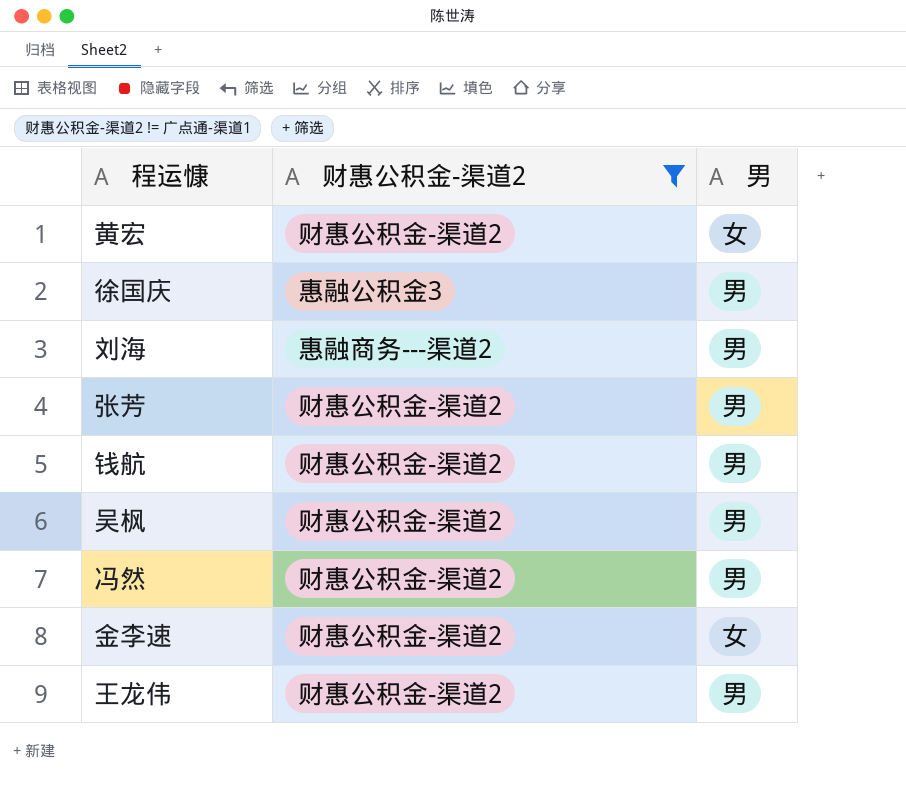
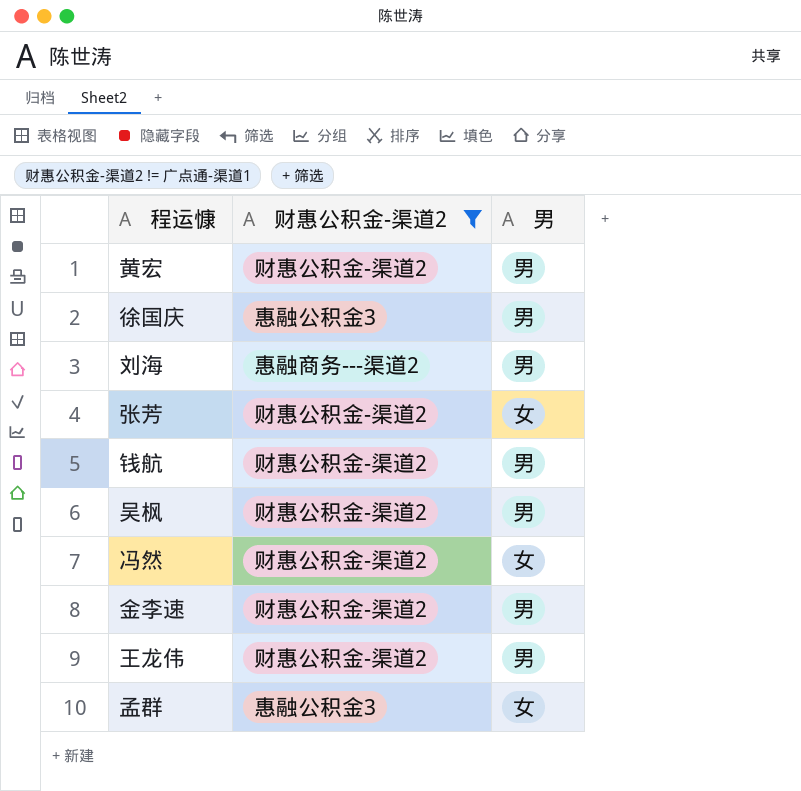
黄宏 | 男: 女 -> 男
张芳 | 男: 男 -> 女
冯然 | 男: 男 -> 女
金李速 | 男: 女 -> 男
row 孟群: none -> 惠融公积金3 | 女

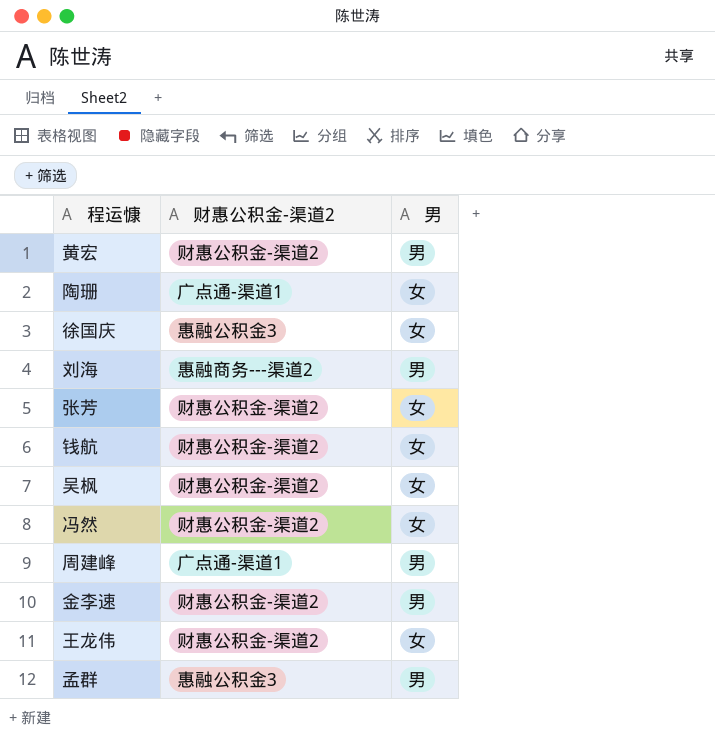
filter: 财惠公积金-渠道2 != 广点通-渠道1 -> none
徐国庆 | 男: 男 -> 女
钱航 | 男: 男 -> 女
吴枫 | 男: 男 -> 女
王龙伟 | 男: 男 -> 女
孟群 | 男: 女 -> 男

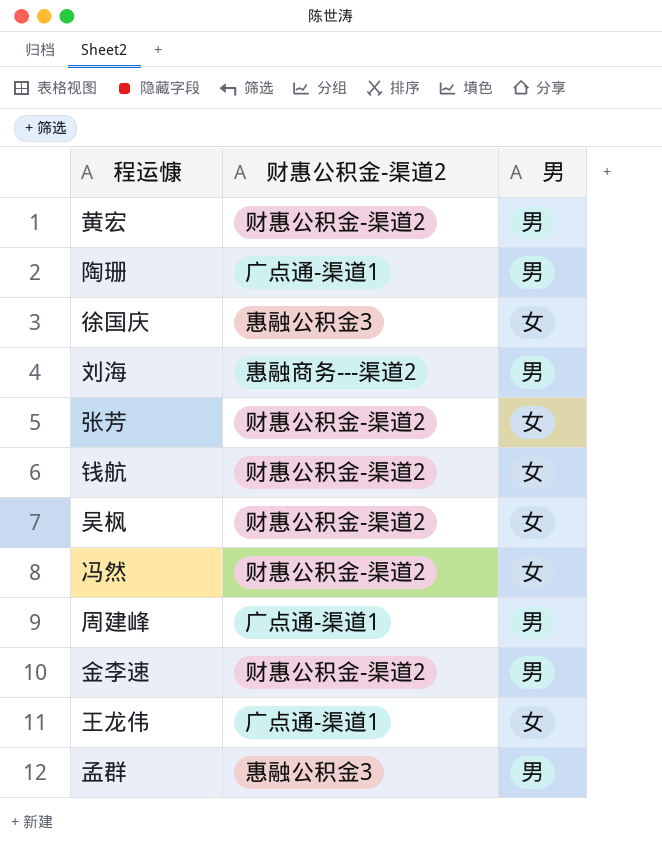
陶珊 | 男: 女 -> 男
王龙伟 | 财惠公积金-渠道2: 财惠公积金-渠道2 -> 广点通-渠道1

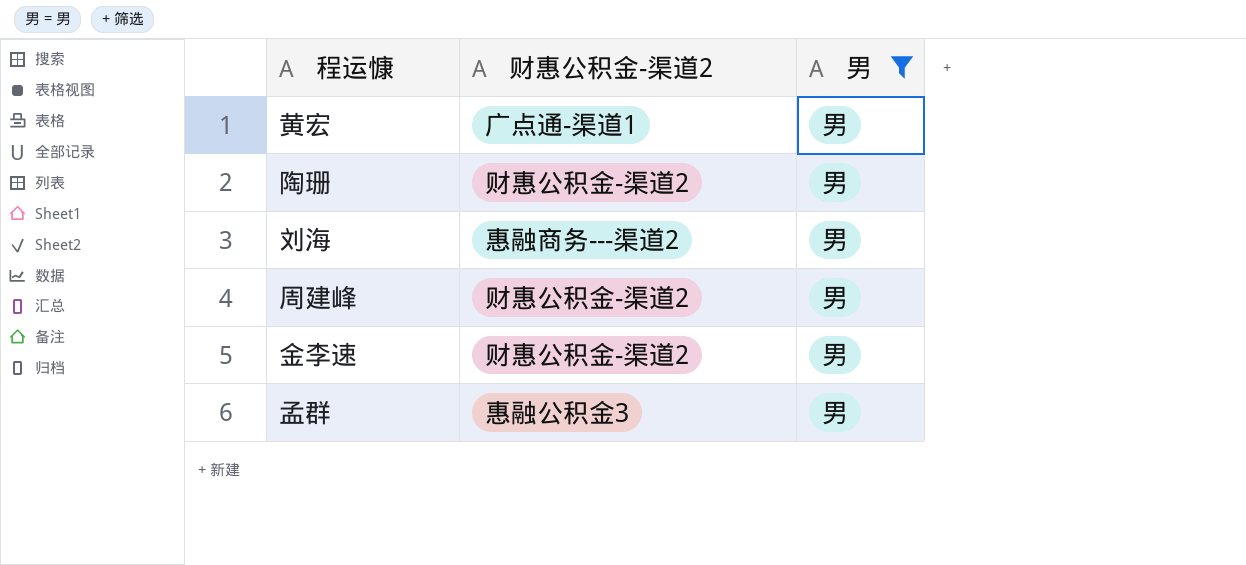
filter: none -> 男 = 男
黄宏 | 财惠公积金-渠道2: 财惠公积金-渠道2 -> 广点通-渠道1
陶珊 | 财惠公积金-渠道2: 广点通-渠道1 -> 财惠公积金-渠道2
周建峰 | 财惠公积金-渠道2: 广点通-渠道1 -> 财惠公积金-渠道2

